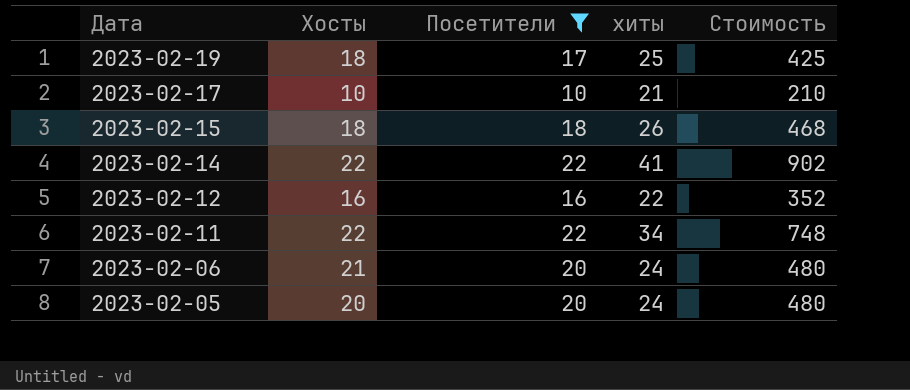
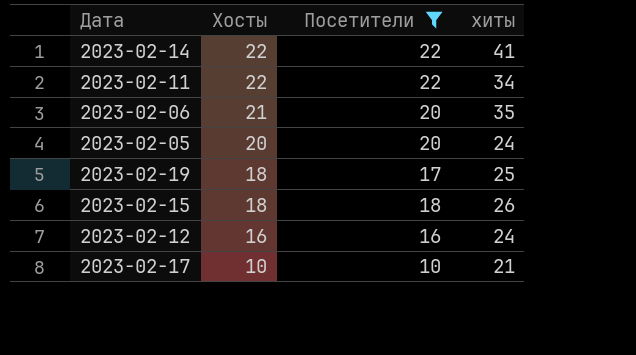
row order: Дата descending -> Хосты descending
column Стоимость | formula: [Посетители] * [хиты] -> none
2023-02-06 | хиты: 24 -> 35
2023-02-12 | хиты: 22 -> 24

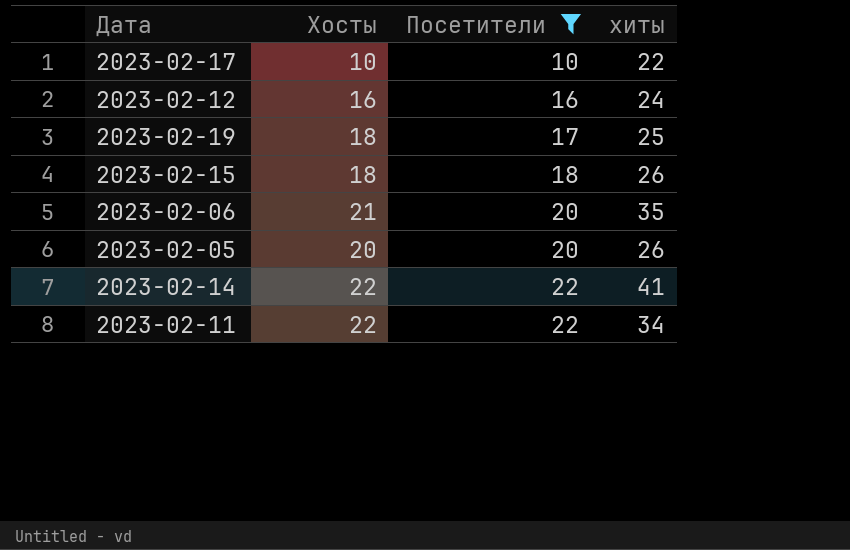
row order: Хосты descending -> Посетители ascending
2023-02-17 | хиты: 21 -> 22
2023-02-05 | хиты: 24 -> 26

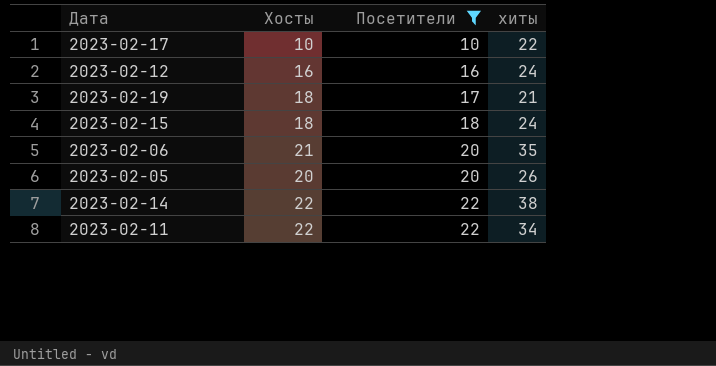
2023-02-19 | хиты: 25 -> 21
2023-02-15 | хиты: 26 -> 24
2023-02-14 | хиты: 41 -> 38

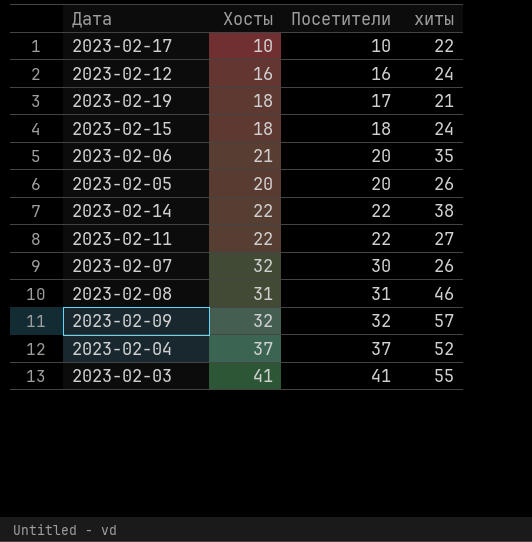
filter: Посетители <= 22 -> none
2023-02-11 | хиты: 34 -> 27

